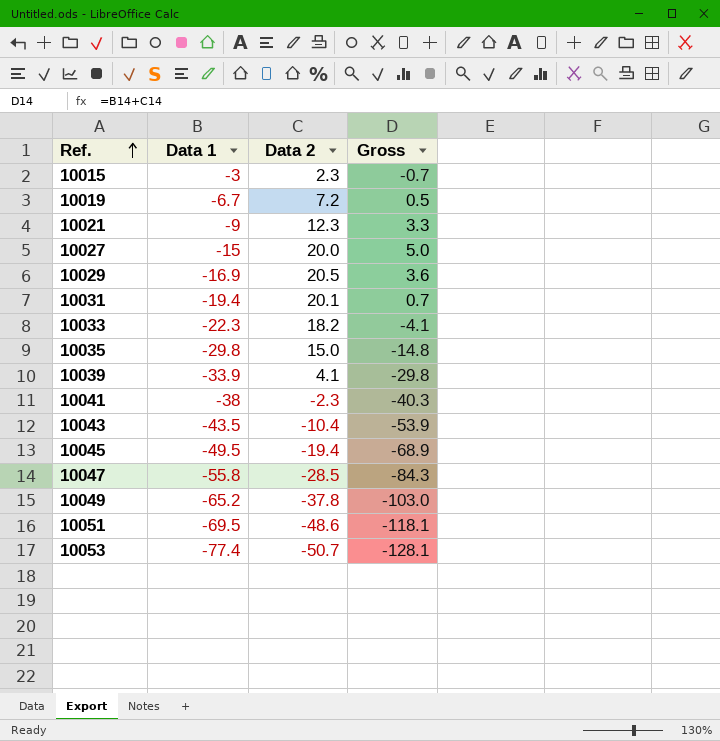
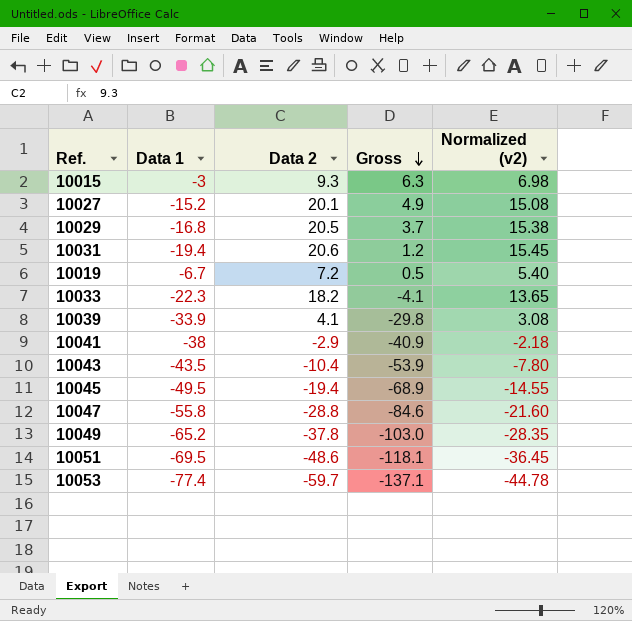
row order: Ref. ascending -> Gross descending
column Normalized (v2) | formula: none -> [Data 2] * 0.75
row 10021: -9 | 12.3 | 3.3 -> none
row 10035: -29.8 | 15.0 | -14.8 -> none
10015 | Data 2: 2.3 -> 9.3
10015 | Gross: -0.7 -> 6.3
10027 | Data 1: -15 -> -15.2
10027 | Data 2: 20.0 -> 20.1
10027 | Gross: 5.0 -> 4.9
10029 | Data 1: -16.9 -> -16.8
10029 | Gross: 3.6 -> 3.7
10031 | Data 2: 20.1 -> 20.6
10031 | Gross: 0.7 -> 1.2
10041 | Data 2: -2.3 -> -2.9
10041 | Gross: -40.3 -> -40.9
10047 | Data 2: -28.5 -> -28.8
10047 | Gross: -84.3 -> -84.6
10053 | Data 2: -50.7 -> -59.7
10053 | Gross: -128.1 -> -137.1

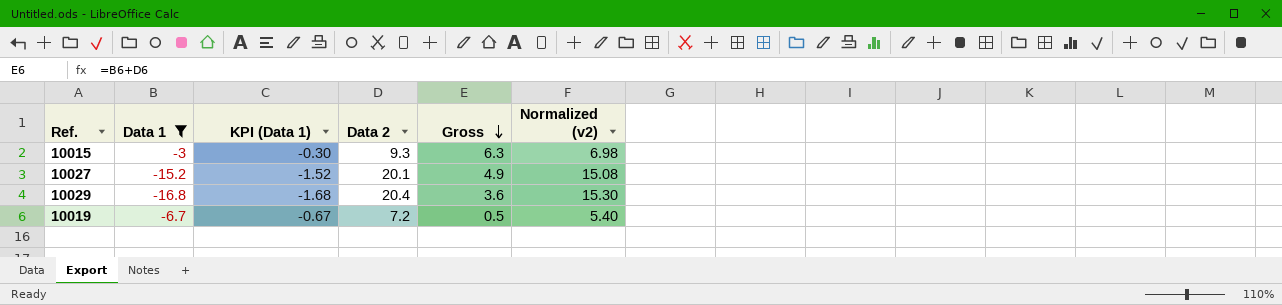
filter: none -> Data 1 >= -16.8
column KPI (Data 1) | formula: none -> [Data 1] * 0.1
10029 | Data 2: 20.5 -> 20.4
10029 | Gross: 3.7 -> 3.6
10029 | Normalized (v2): 15.38 -> 15.30

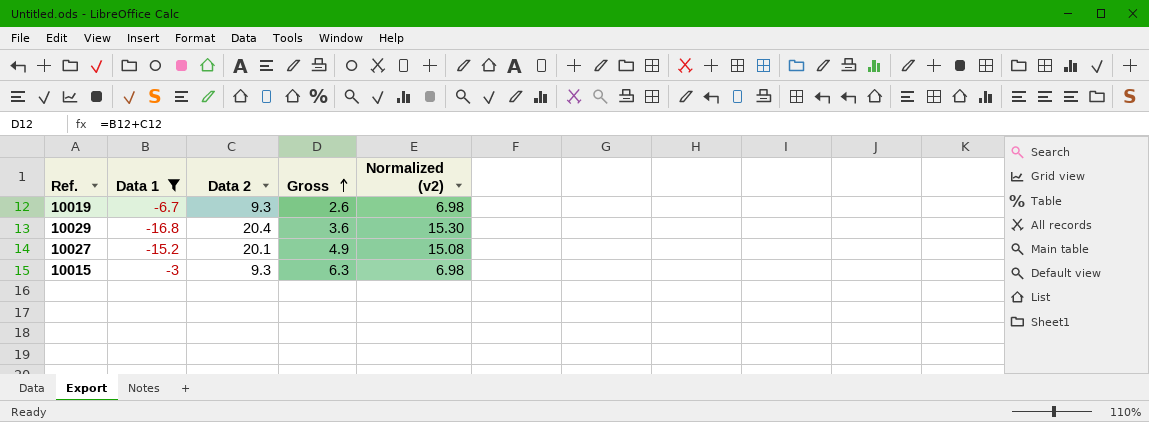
row order: Gross descending -> Gross ascending
column KPI (Data 1) | formula: [Data 1] * 0.1 -> none
10019 | Data 2: 7.2 -> 9.3
10019 | Gross: 0.5 -> 2.6
10019 | Normalized (v2): 5.40 -> 6.98

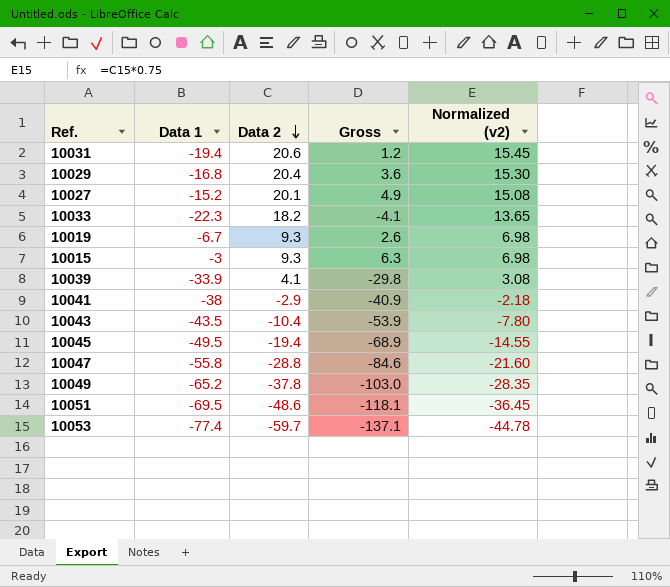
filter: Data 1 >= -16.8 -> none
row order: Gross ascending -> Data 2 descending

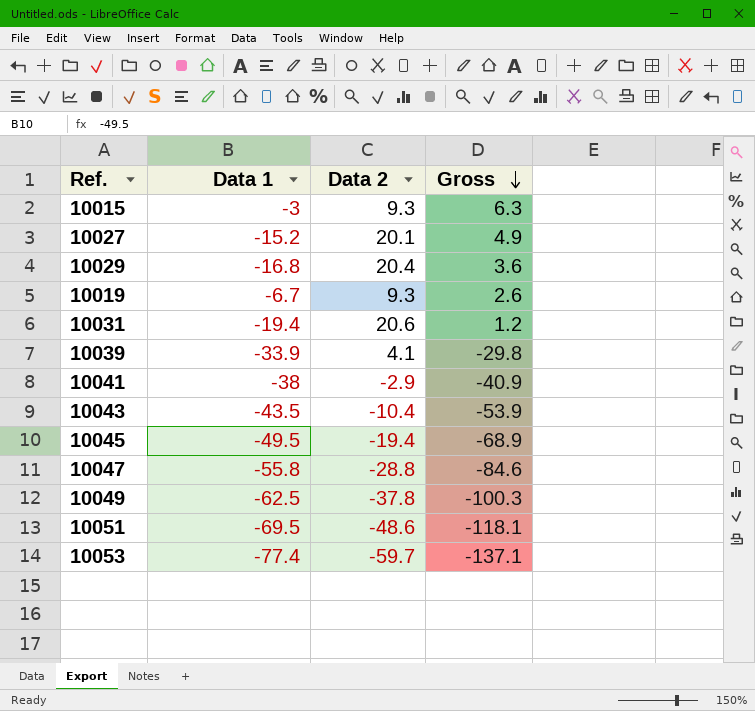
row order: Data 2 descending -> Gross descending
column Normalized (v2) | formula: [Data 2] * 0.75 -> none
row 10033: -22.3 | 18.2 | -4.1 | 13.65 -> none
10049 | Data 1: -65.2 -> -62.5
10049 | Gross: -103.0 -> -100.3

